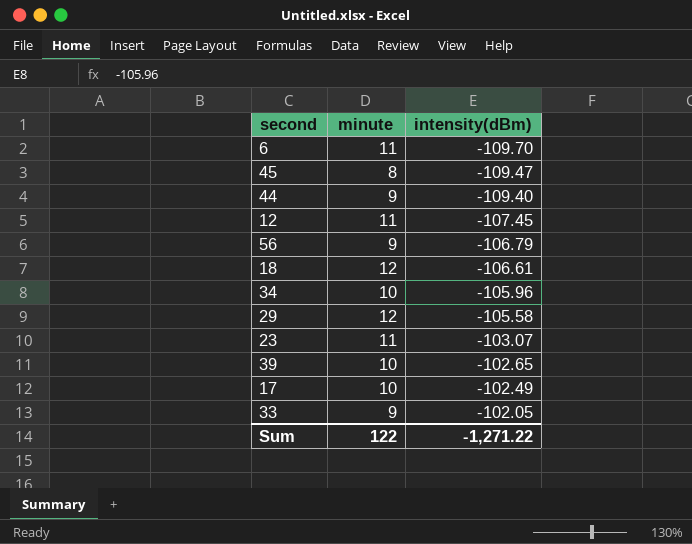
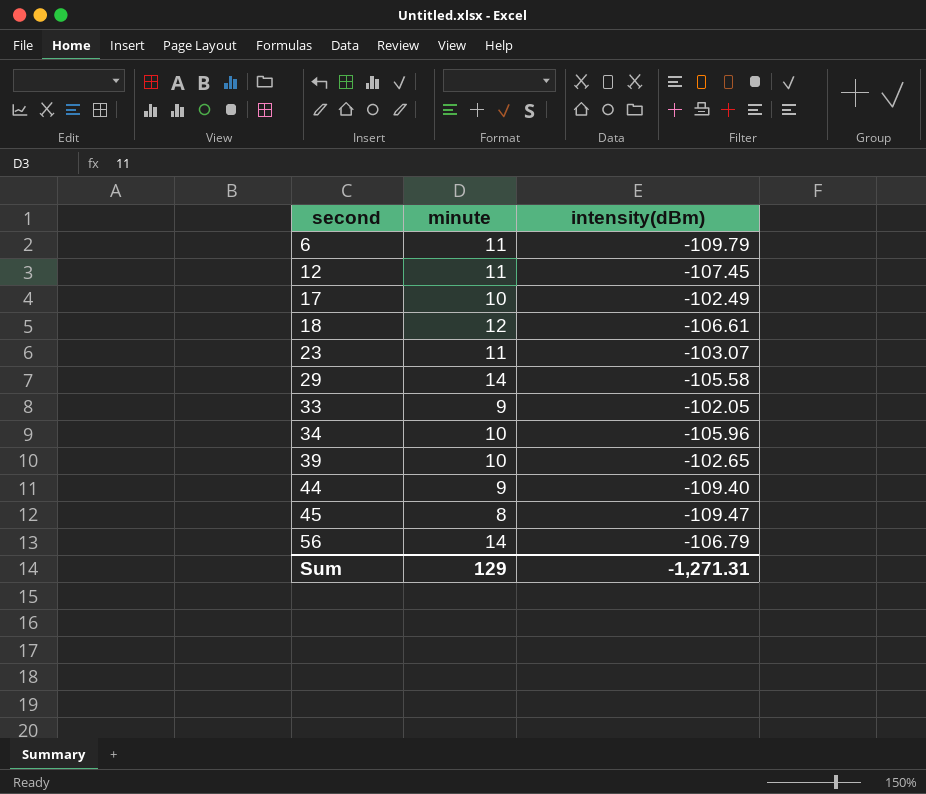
row order: intensity(dBm) ascending -> second ascending
6 | intensity(dBm): -109.70 -> -109.79
29 | minute: 12 -> 14
56 | minute: 9 -> 14
Sum | minute: 122 -> 129
Sum | intensity(dBm): -1,271.22 -> -1,271.31

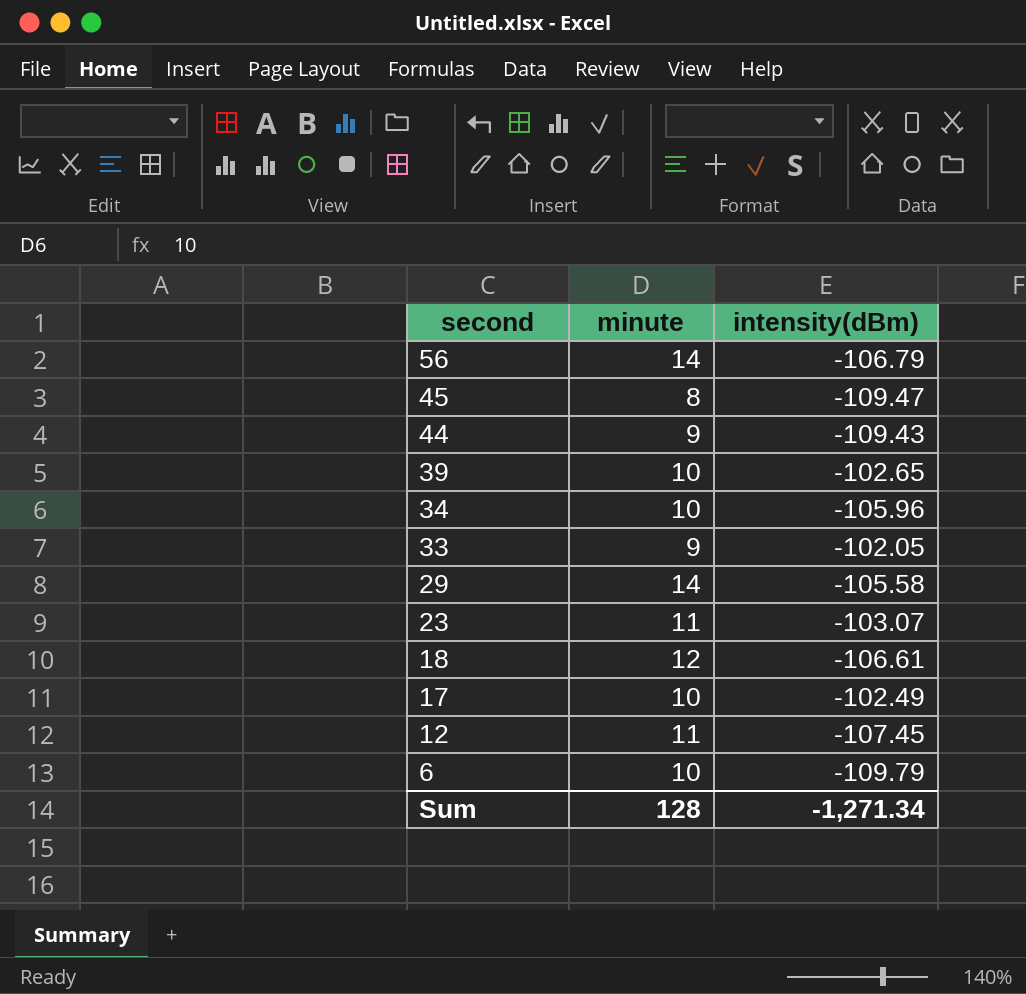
row order: second ascending -> second descending
44 | intensity(dBm): -109.40 -> -109.43
6 | minute: 11 -> 10
Sum | minute: 129 -> 128
Sum | intensity(dBm): -1,271.31 -> -1,271.34

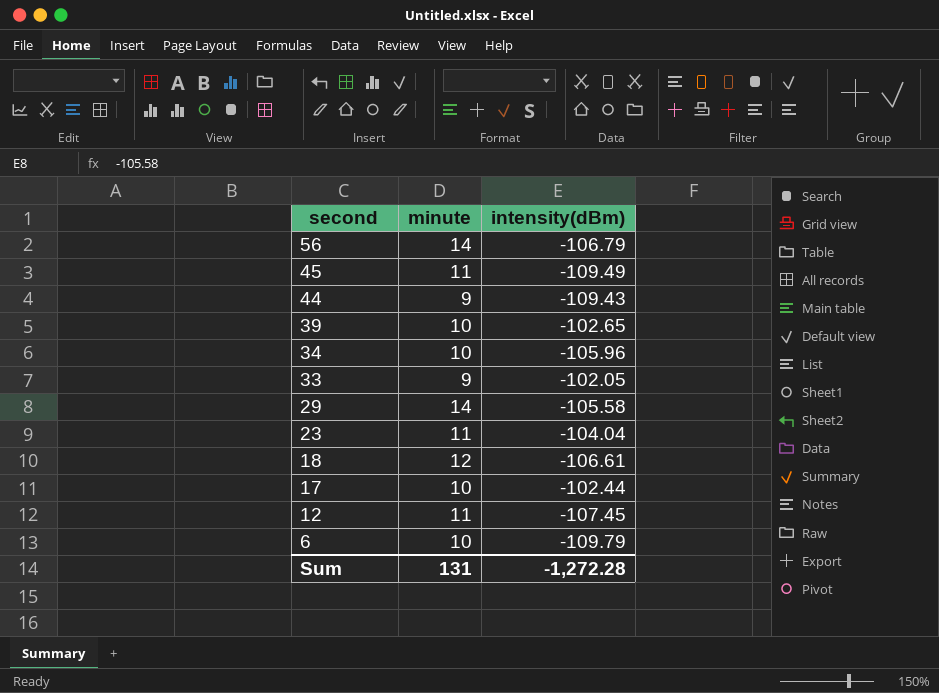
45 | minute: 8 -> 11
45 | intensity(dBm): -109.47 -> -109.49
23 | intensity(dBm): -103.07 -> -104.04
17 | intensity(dBm): -102.49 -> -102.44
Sum | minute: 128 -> 131
Sum | intensity(dBm): -1,271.34 -> -1,272.28

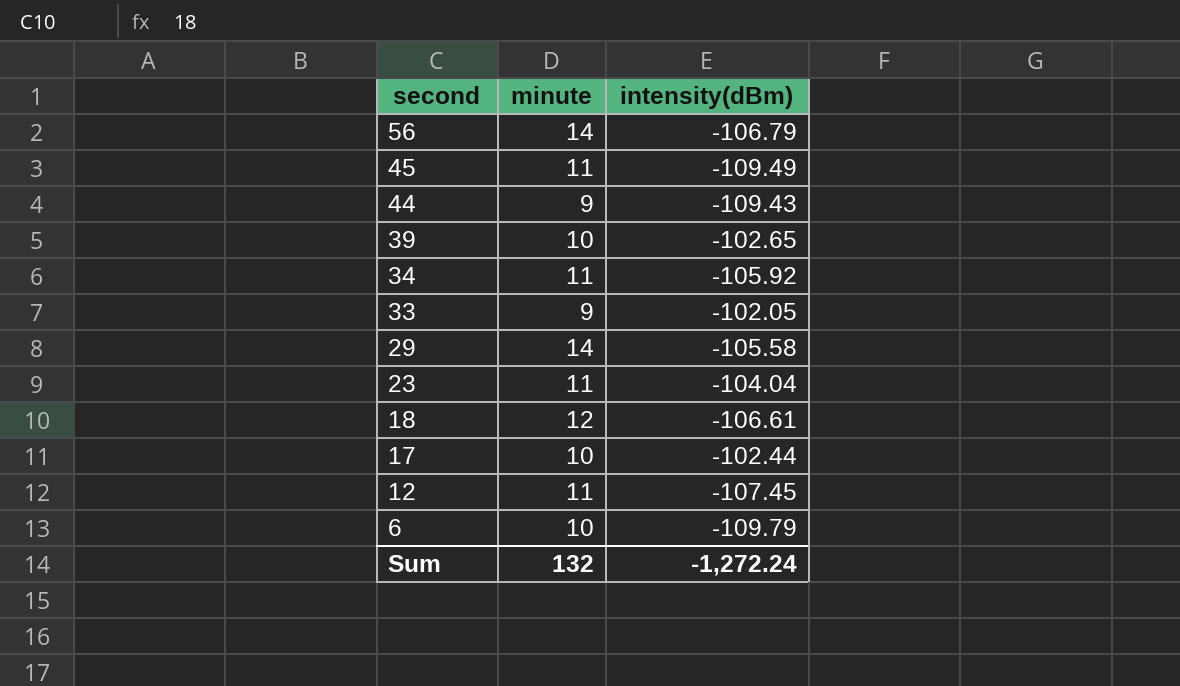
34 | minute: 10 -> 11
34 | intensity(dBm): -105.96 -> -105.92
Sum | minute: 131 -> 132
Sum | intensity(dBm): -1,272.28 -> -1,272.24

